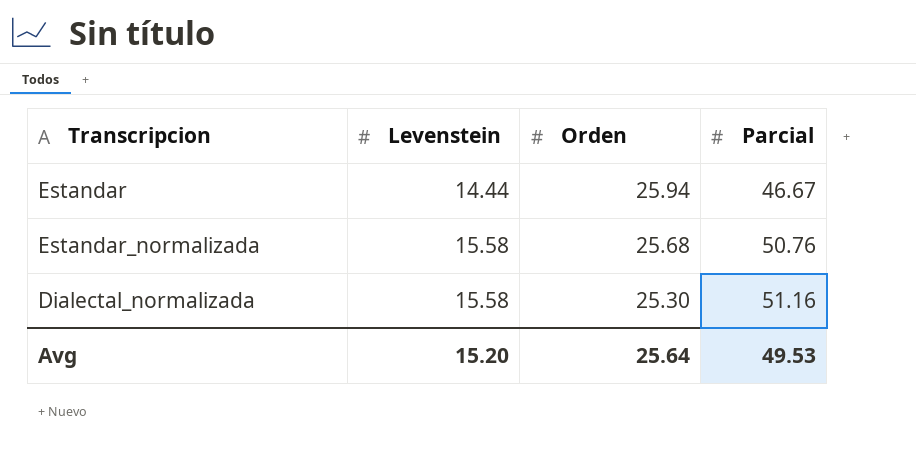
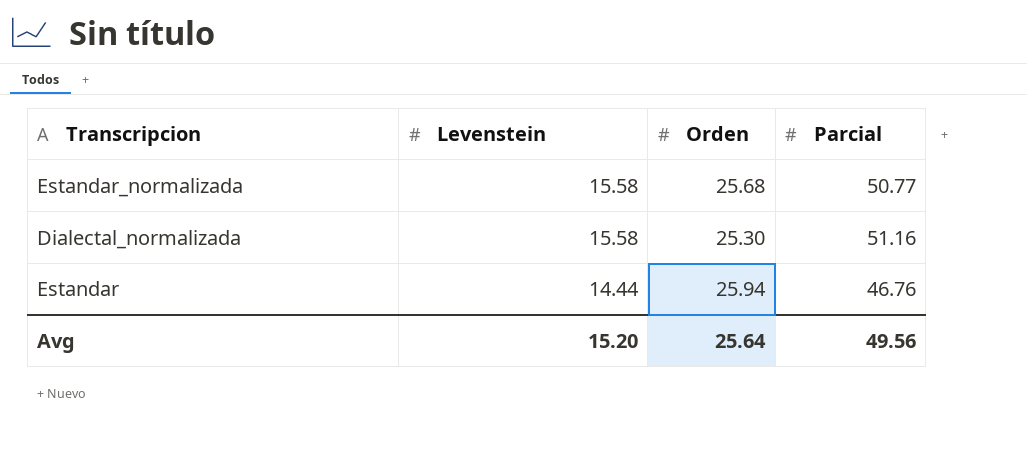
row order: Levenstein ascending -> Levenstein descending
Estandar_normalizada | Parcial: 50.76 -> 50.77
Estandar | Parcial: 46.67 -> 46.76
Avg | Parcial: 49.53 -> 49.56

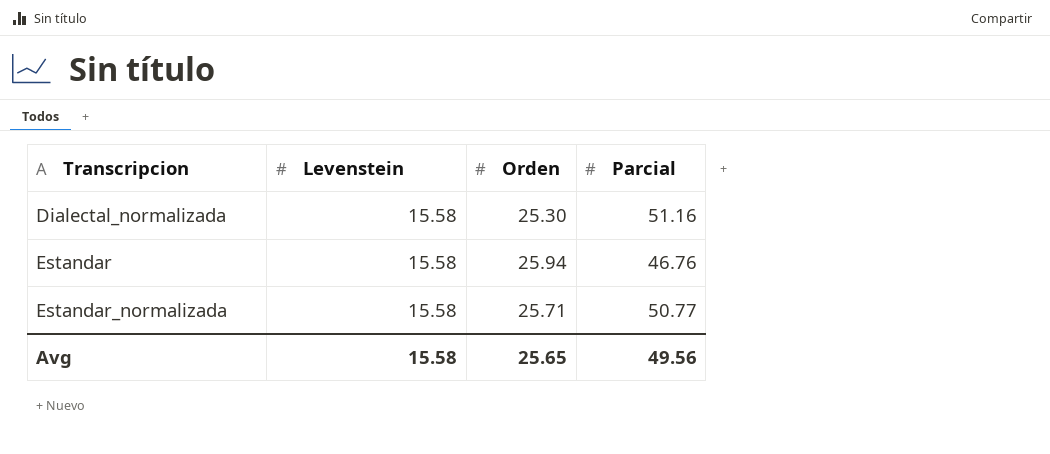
row order: Levenstein descending -> Transcripcion ascending
Estandar | Levenstein: 14.44 -> 15.58
Estandar_normalizada | Orden: 25.68 -> 25.71
Avg | Levenstein: 15.20 -> 15.58
Avg | Orden: 25.64 -> 25.65

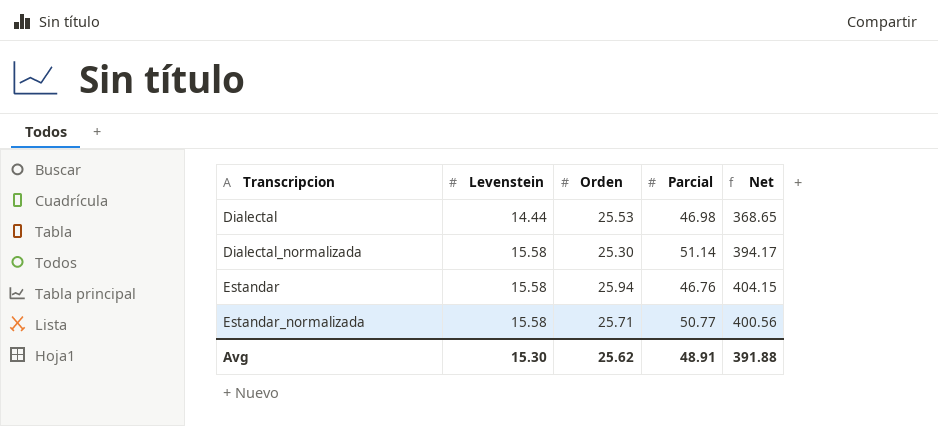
column Net | formula: none -> [Levenstein] * [Orden]
row Dialectal: none -> 14.44 | 25.53 | 46.98 | 368.65
Dialectal_normalizada | Parcial: 51.16 -> 51.14
Avg | Levenstein: 15.58 -> 15.30
Avg | Orden: 25.65 -> 25.62
Avg | Parcial: 49.56 -> 48.91

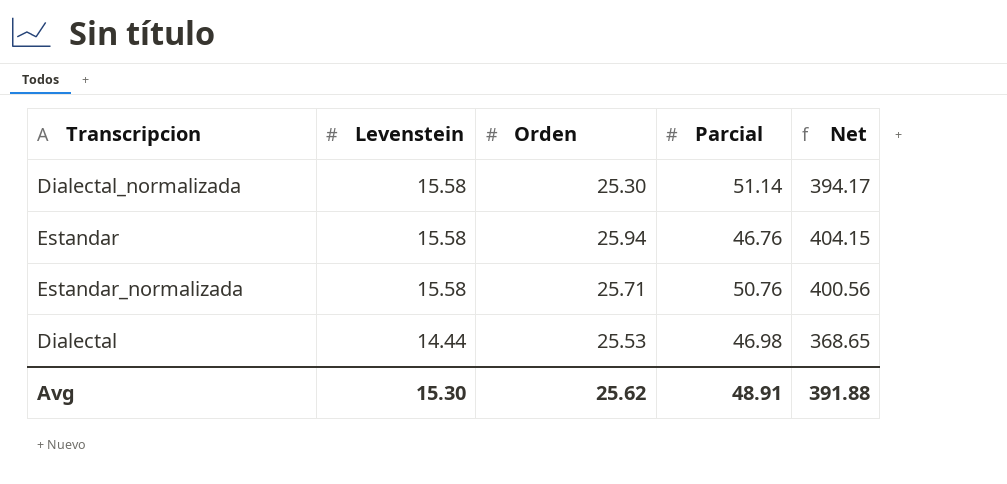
row order: Transcripcion ascending -> Levenstein descending
Estandar_normalizada | Parcial: 50.77 -> 50.76

